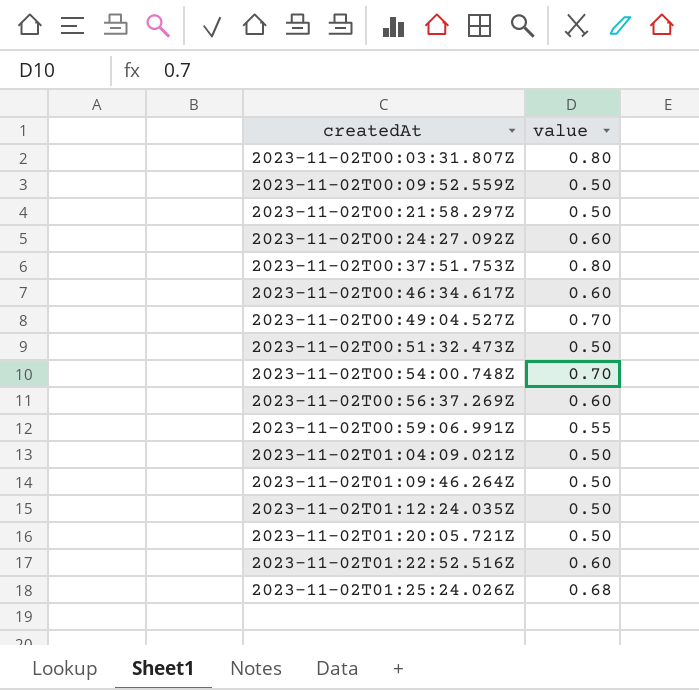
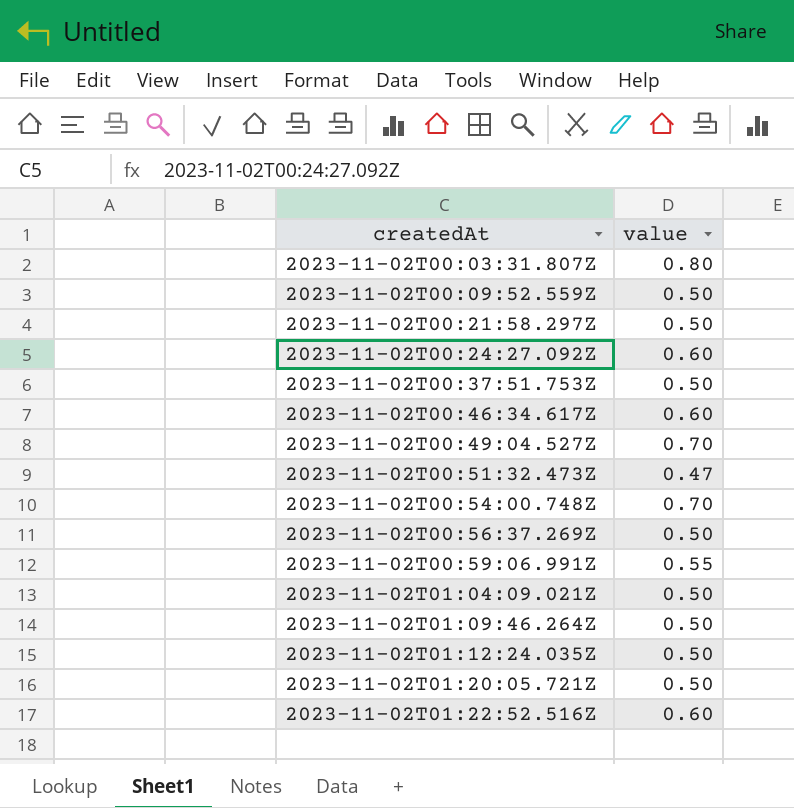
row 2023-11-02T01:25:24.026Z: 0.68 -> none
2023-11-02T00:37:51.753Z | value: 0.80 -> 0.50
2023-11-02T00:51:32.473Z | value: 0.50 -> 0.47
2023-11-02T00:56:37.269Z | value: 0.60 -> 0.50

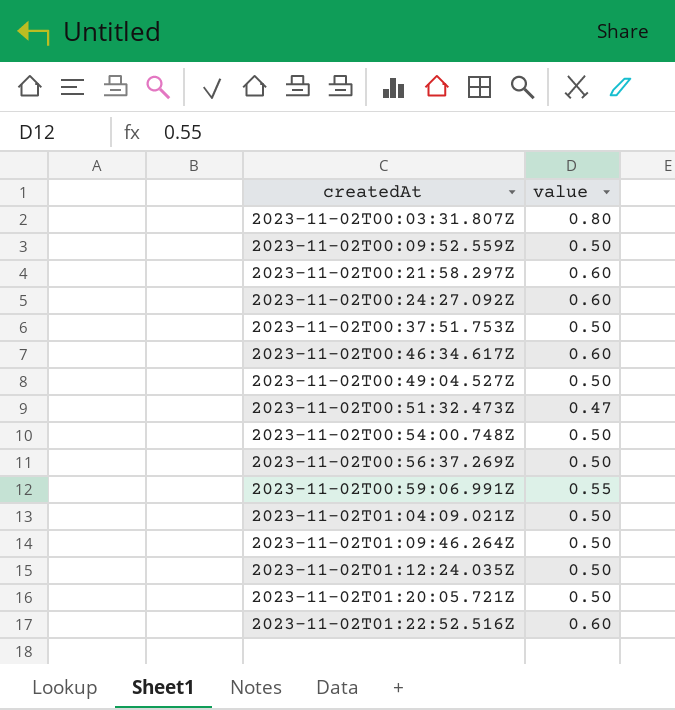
2023-11-02T00:21:58.297Z | value: 0.50 -> 0.60
2023-11-02T00:49:04.527Z | value: 0.70 -> 0.50
2023-11-02T00:54:00.748Z | value: 0.70 -> 0.50

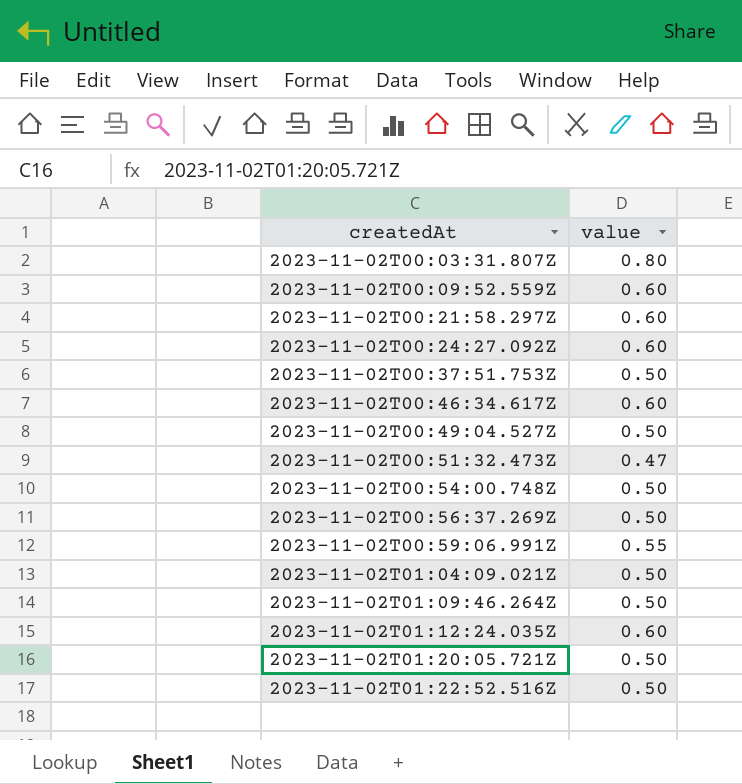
2023-11-02T00:09:52.559Z | value: 0.50 -> 0.60
2023-11-02T01:12:24.035Z | value: 0.50 -> 0.60
2023-11-02T01:22:52.516Z | value: 0.60 -> 0.50

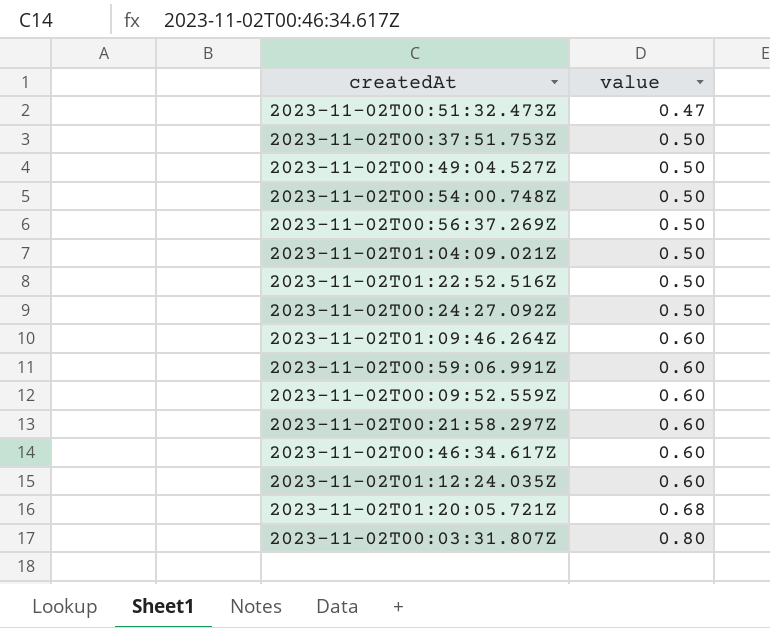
row order: createdAt ascending -> value ascending
2023-11-02T00:24:27.092Z | value: 0.60 -> 0.50
2023-11-02T01:09:46.264Z | value: 0.50 -> 0.60
2023-11-02T00:59:06.991Z | value: 0.55 -> 0.60
2023-11-02T01:20:05.721Z | value: 0.50 -> 0.68

